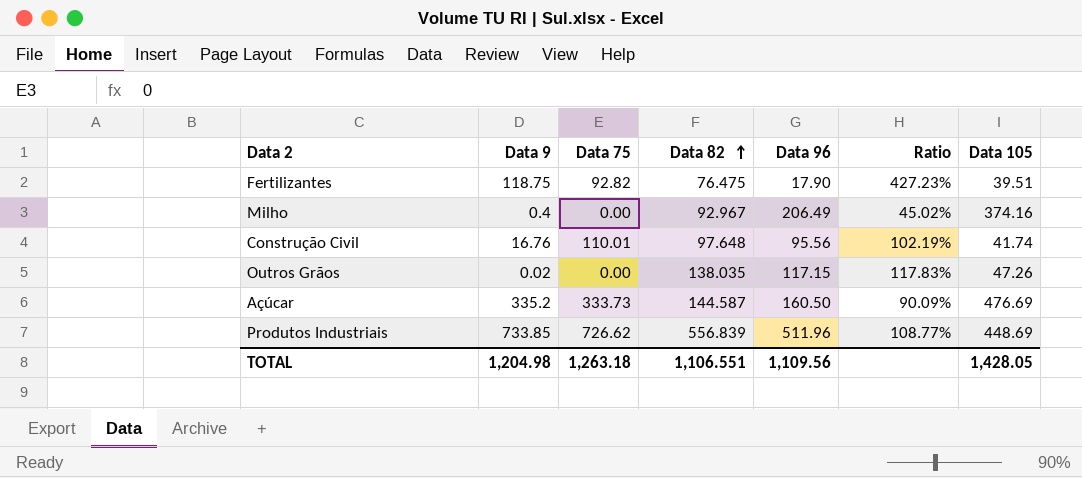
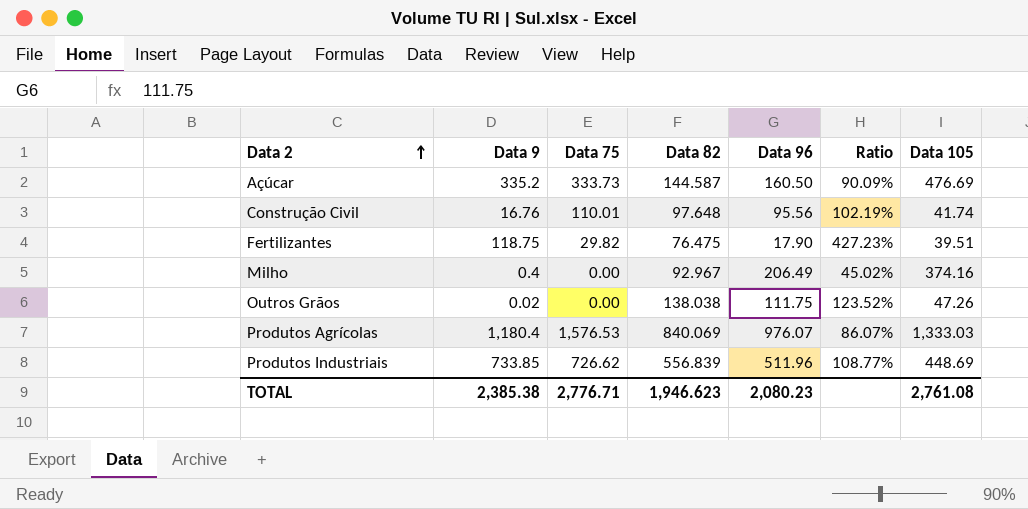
row order: Data 82 ascending -> Data 2 ascending
Fertilizantes | Data 75: 92.82 -> 29.82
Outros Grãos | Data 82: 138.035 -> 138.038
Outros Grãos | Data 96: 117.15 -> 111.75
Outros Grãos | Ratio: 117.83% -> 123.52%
row Produtos Agrícolas: none -> 1,180.4 | 1,576.53 | 840.069 | 976.07 | 86.07% | 1,333.03
TOTAL | Data 9: 1,204.98 -> 2,385.38
TOTAL | Data 75: 1,263.18 -> 2,776.71
TOTAL | Data 82: 1,106.551 -> 1,946.623
TOTAL | Data 96: 1,109.56 -> 2,080.23
TOTAL | Data 105: 1,428.05 -> 2,761.08

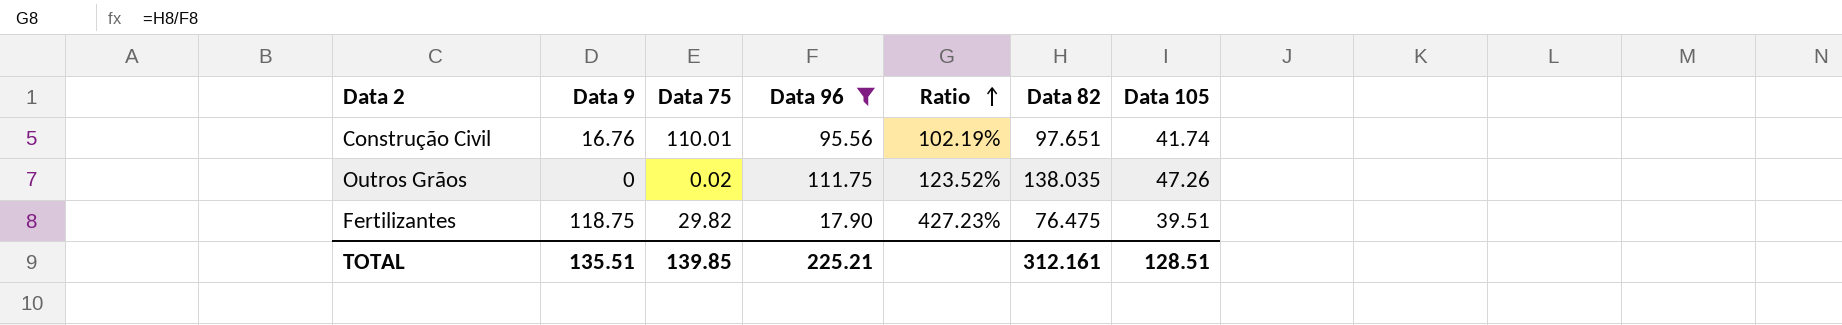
filter: none -> Data 96 <= 111.75
row order: Data 2 ascending -> Ratio ascending
column Data 82 | position: 4 -> 6
Construção Civil | Data 82: 97.648 -> 97.651
Outros Grãos | Data 9: 0.02 -> 0
Outros Grãos | Data 75: 0.00 -> 0.02
Outros Grãos | Data 82: 138.038 -> 138.035
TOTAL | Data 9: 2,385.38 -> 135.51
TOTAL | Data 75: 2,776.71 -> 139.85
TOTAL | Data 96: 2,080.23 -> 225.21
TOTAL | Data 82: 1,946.623 -> 312.161
TOTAL | Data 105: 2,761.08 -> 128.51

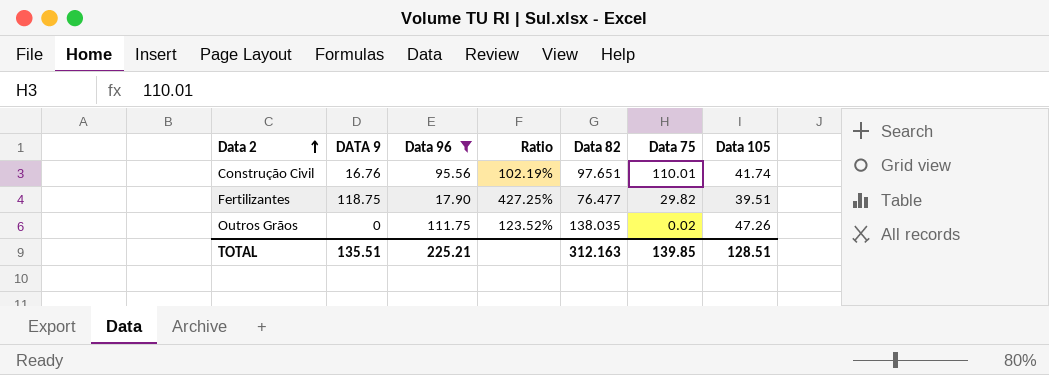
row order: Ratio ascending -> Data 2 ascending
column name: Data 9 -> DATA 9
column Data 75 | position: 3 -> 6
Fertilizantes | Ratio: 427.23% -> 427.25%
Fertilizantes | Data 82: 76.475 -> 76.477
TOTAL | Data 82: 312.161 -> 312.163

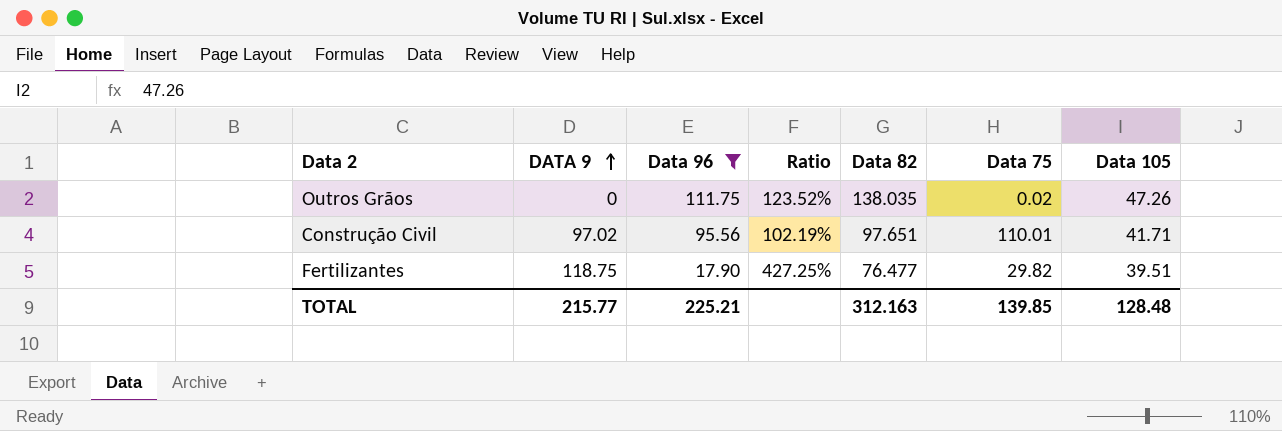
row order: Data 2 ascending -> DATA 9 ascending
Construção Civil | DATA 9: 16.76 -> 97.02
Construção Civil | Data 105: 41.74 -> 41.71
TOTAL | DATA 9: 135.51 -> 215.77
TOTAL | Data 105: 128.51 -> 128.48

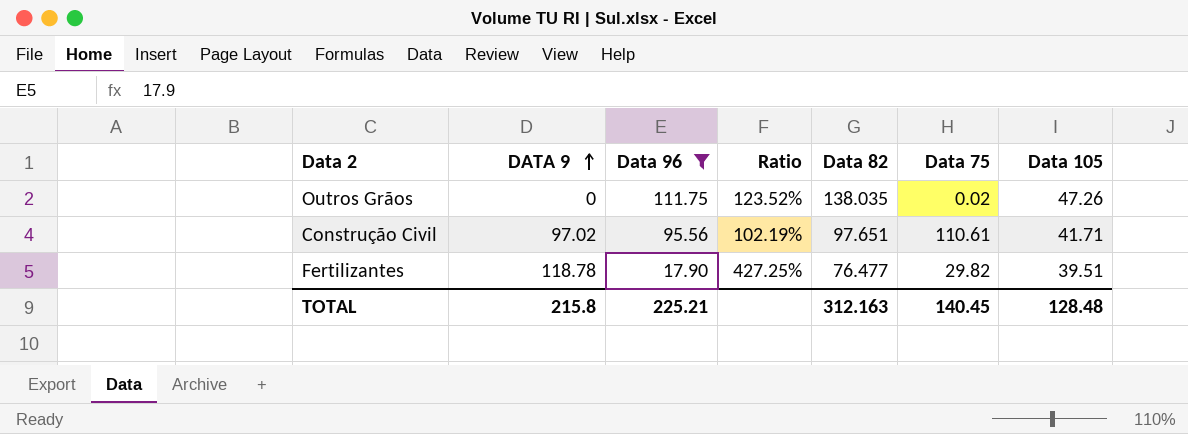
Construção Civil | Data 75: 110.01 -> 110.61
Fertilizantes | DATA 9: 118.75 -> 118.78
TOTAL | DATA 9: 215.77 -> 215.8
TOTAL | Data 75: 139.85 -> 140.45

